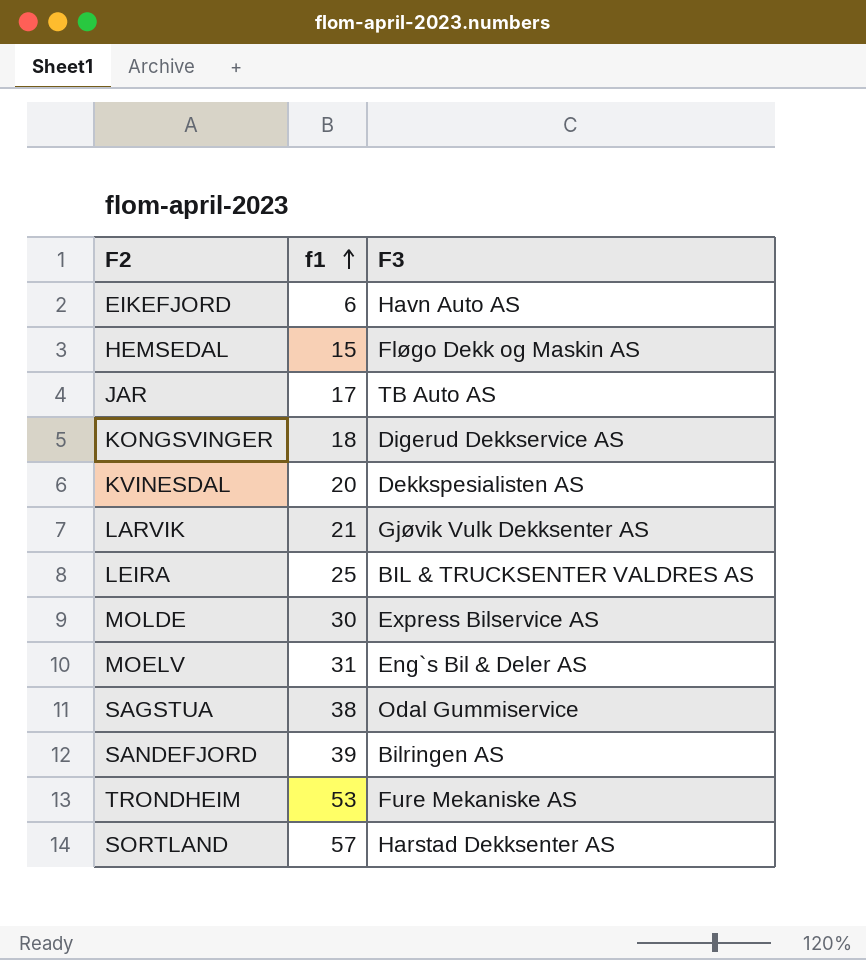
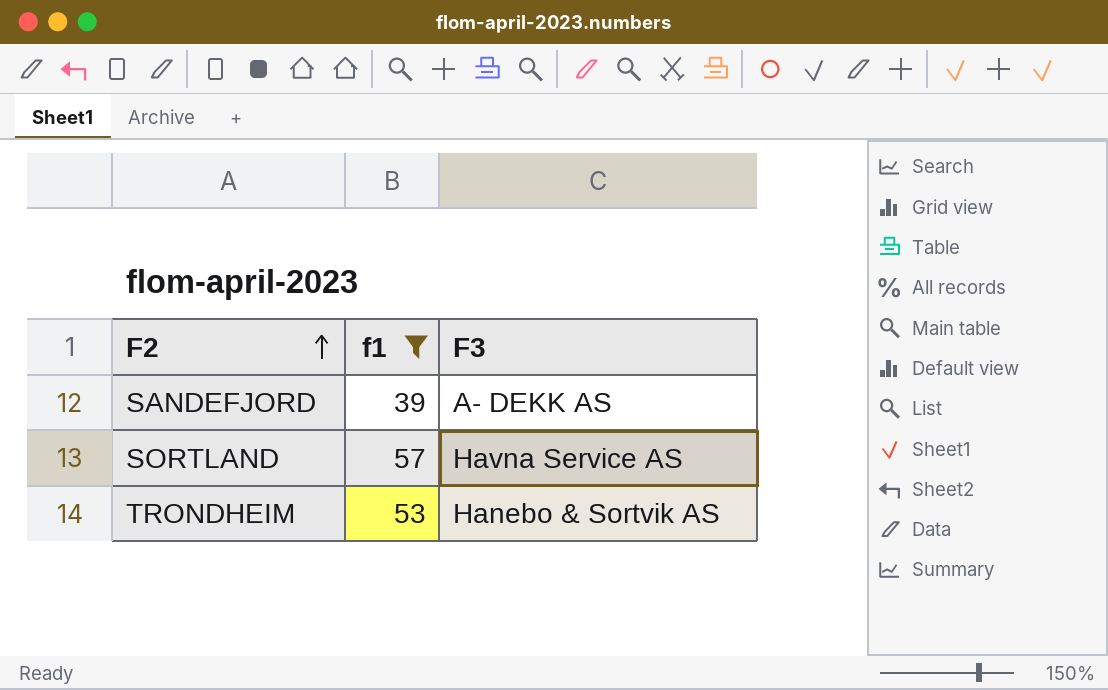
filter: none -> f1 >= 39
row order: f1 ascending -> F2 ascending
SANDEFJORD | F3: Bilringen AS -> A- DEKK AS
SORTLAND | F3: Harstad Dekksenter AS -> Havna Service AS
TRONDHEIM | F3: Fure Mekaniske AS -> Hanebo & Sortvik AS

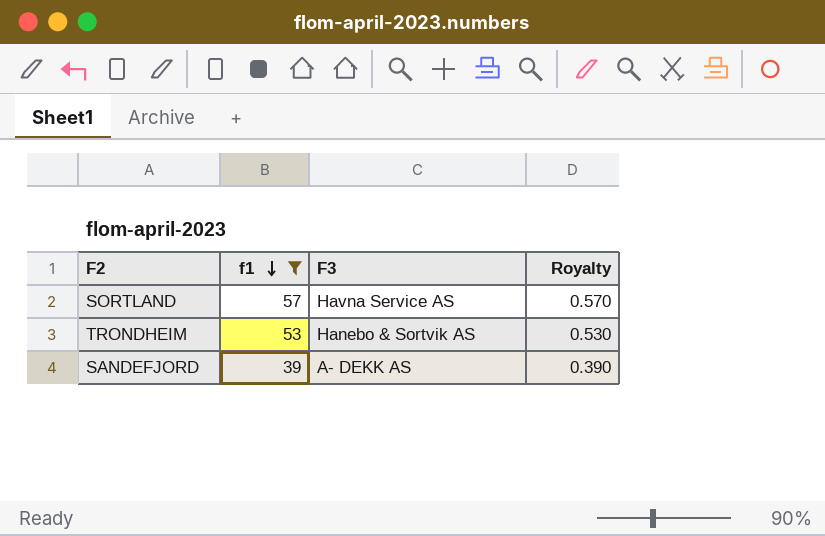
row order: F2 ascending -> f1 descending
column Royalty | formula: none -> [f1] * 0.01

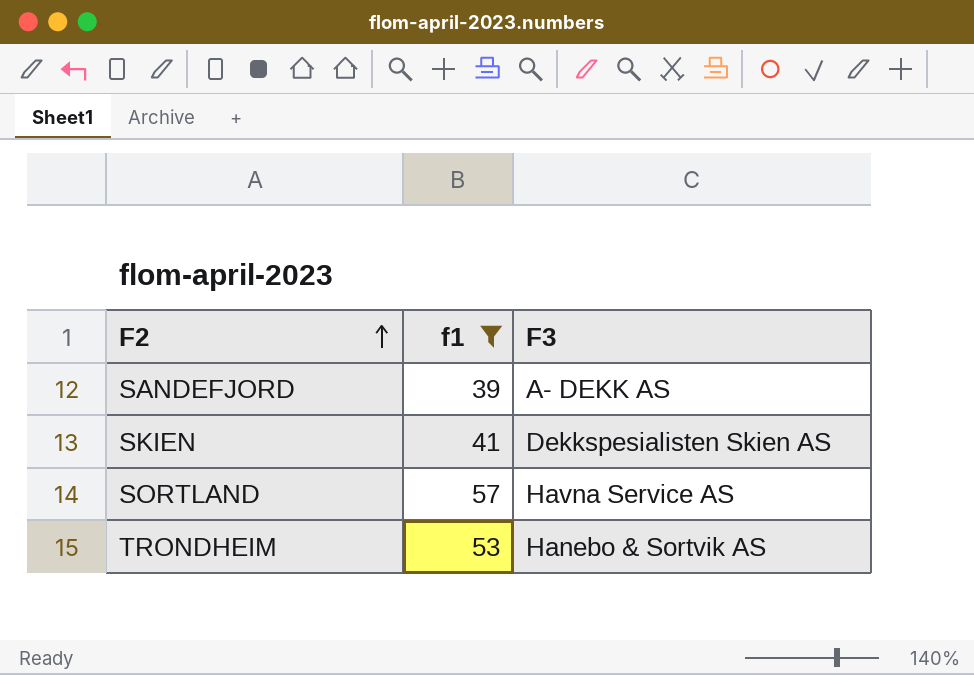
row order: f1 descending -> F2 ascending
column Royalty | formula: [f1] * 0.01 -> none
row SKIEN: none -> 41 | Dekkspesialisten Skien AS

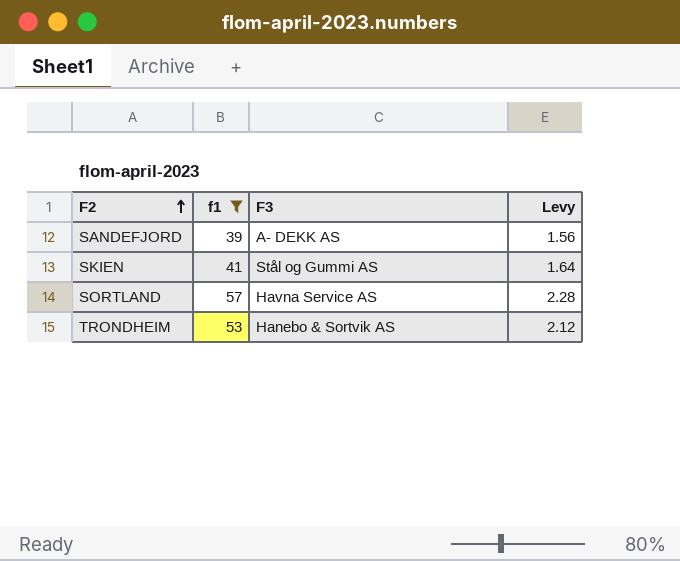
column Levy | formula: none -> [f1] * 0.04
SKIEN | F3: Dekkspesialisten Skien AS -> Stål og Gummi AS

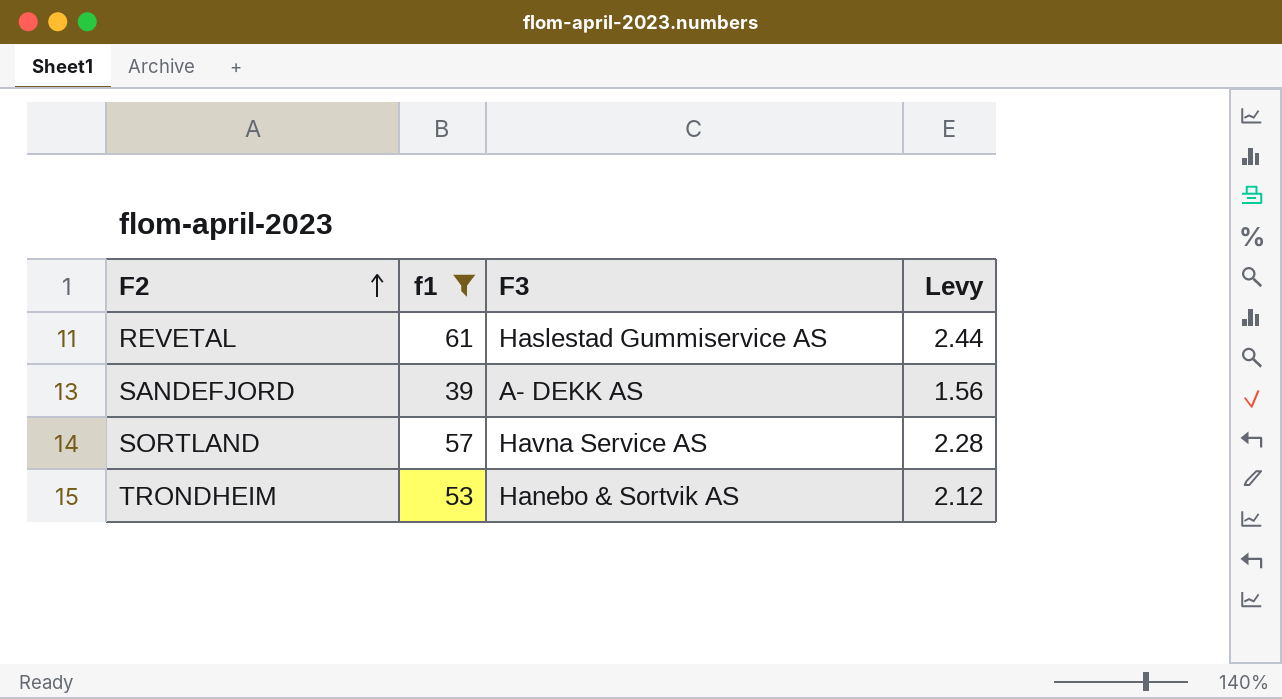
row SKIEN: 41 | Stål og Gummi AS | 1.64 -> none
row REVETAL: none -> 61 | Haslestad Gummiservice AS | 2.44

